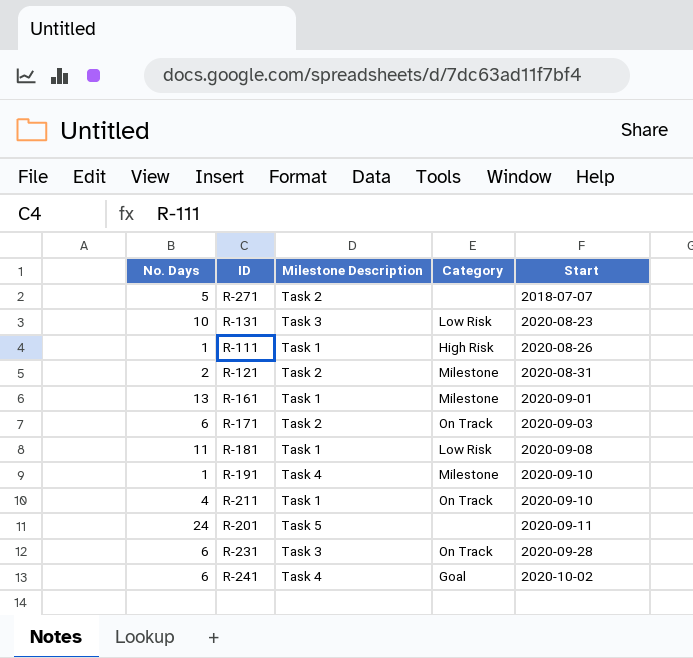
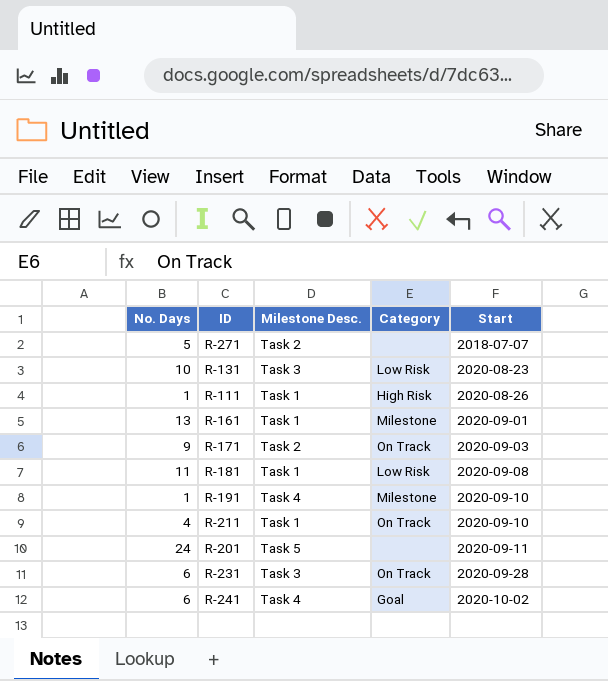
column name: Milestone Description -> Milestone Desc.
row R-121: 2 | Task 2 | Milestone | 2020-08-31 -> none
R-171 | No. Days: 6 -> 9

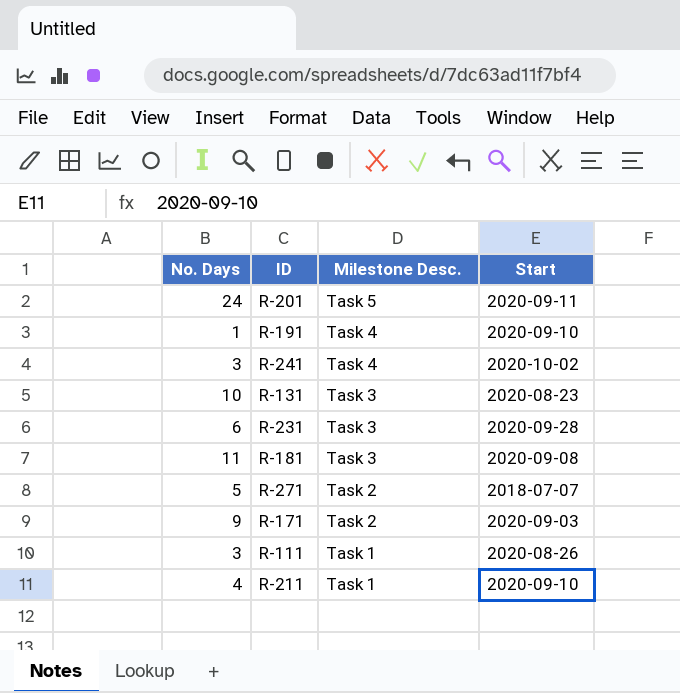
row order: Start ascending -> Milestone Desc. descending
column Category | position: 4 -> none
row R-161: 13 | Task 1 | Milestone | 2020-09-01 -> none
R-241 | No. Days: 6 -> 3
R-181 | Milestone Desc.: Task 1 -> Task 3
R-111 | No. Days: 1 -> 3

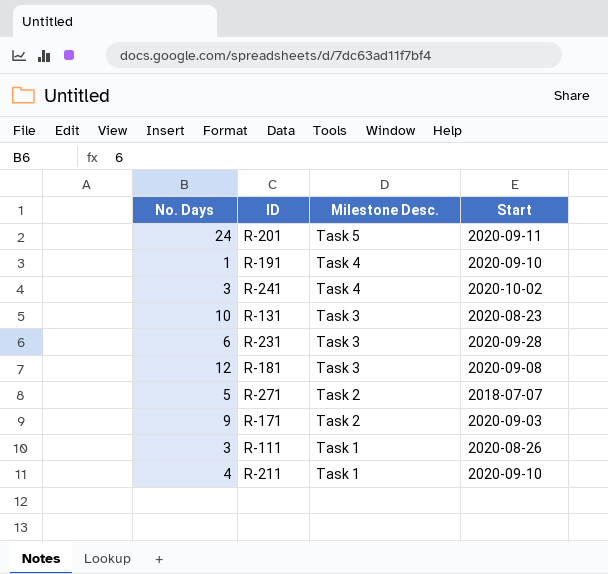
R-181 | No. Days: 11 -> 12

